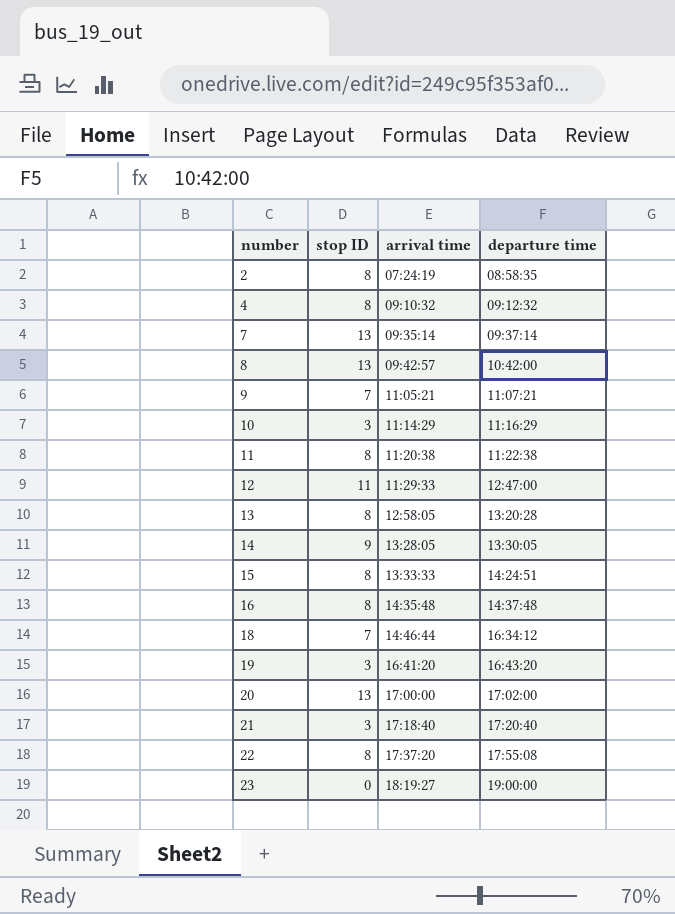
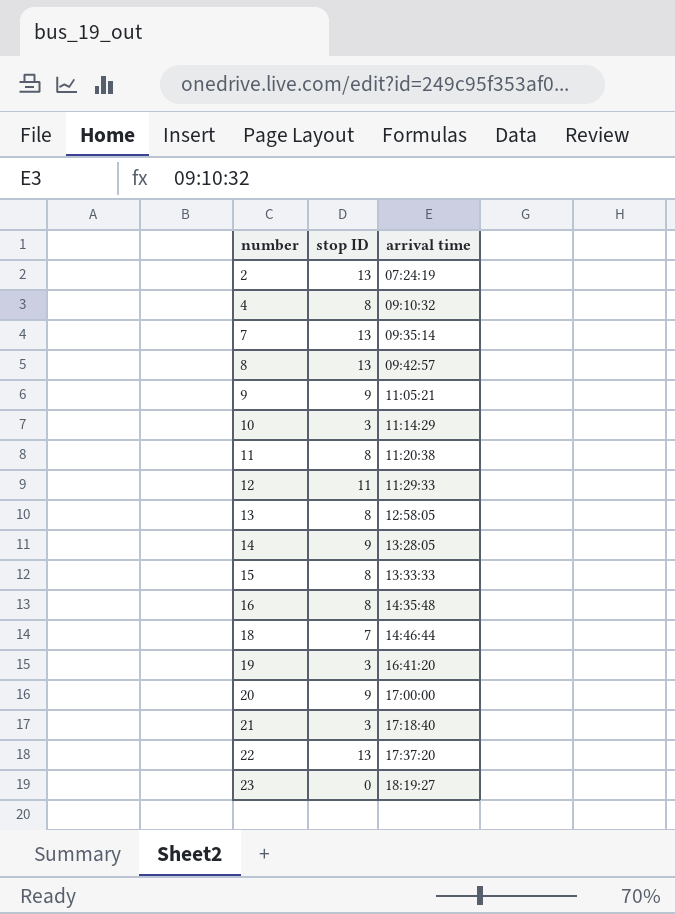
column departure time | position: 4 -> none
2 | stop ID: 8 -> 13
9 | stop ID: 7 -> 9
20 | stop ID: 13 -> 9
22 | stop ID: 8 -> 13

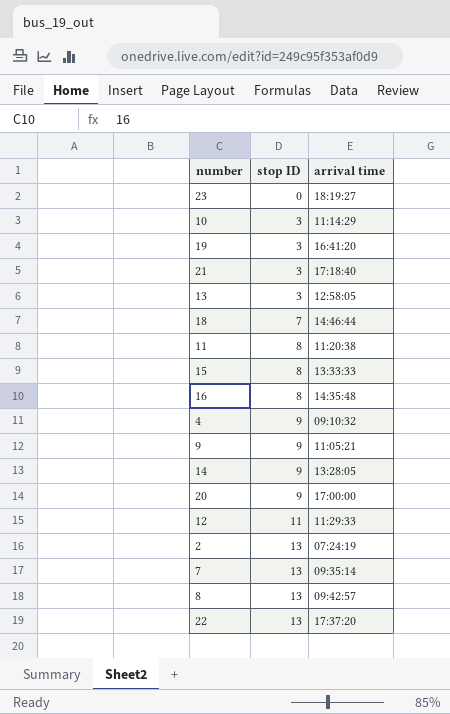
row order: number ascending -> stop ID ascending
13 | stop ID: 8 -> 3
4 | stop ID: 8 -> 9

